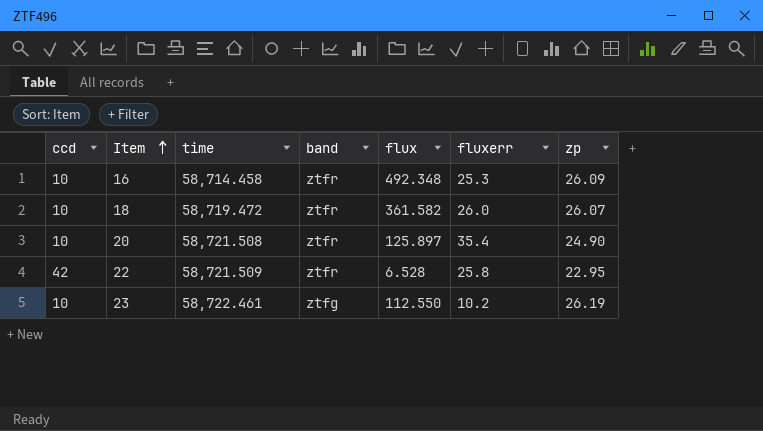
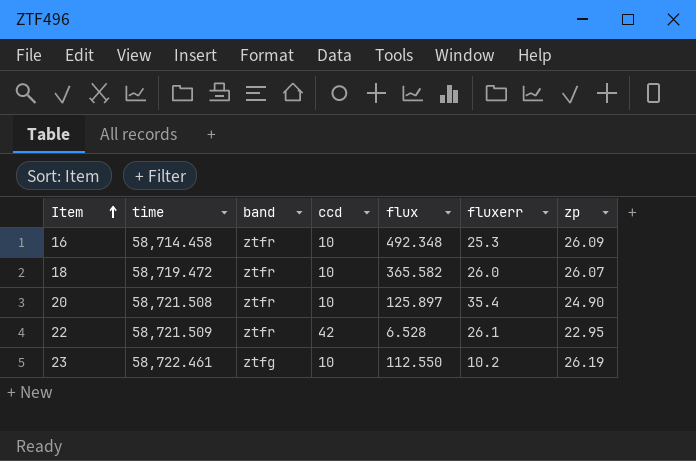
column ccd | position: 1 -> 4
18 | flux: 361.582 -> 365.582
22 | fluxerr: 25.8 -> 26.1

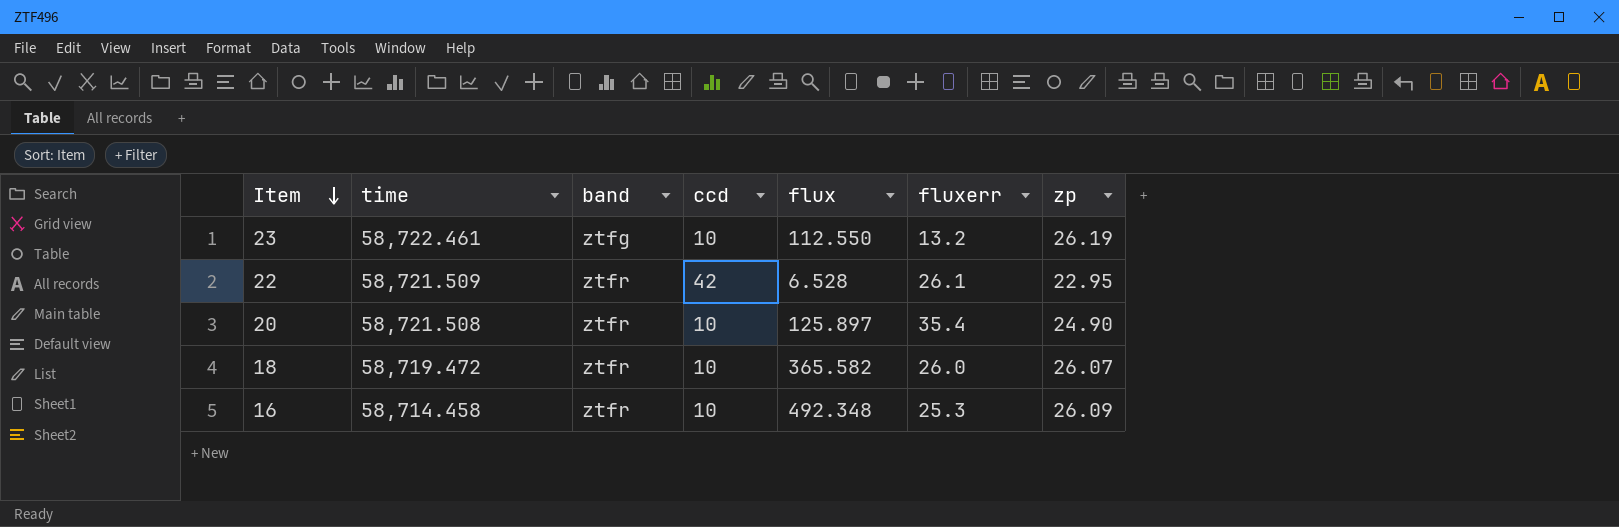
row order: Item ascending -> Item descending
23 | fluxerr: 10.2 -> 13.2

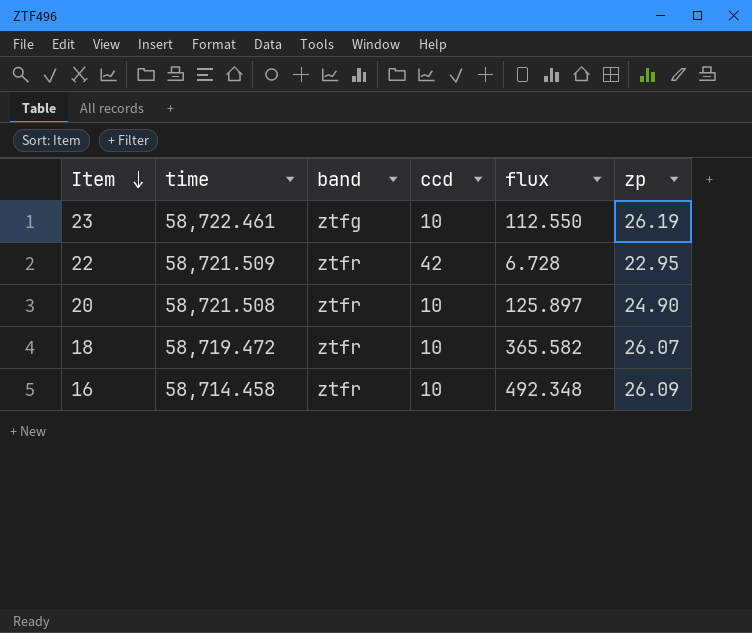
column fluxerr | position: 6 -> none
22 | flux: 6.528 -> 6.728

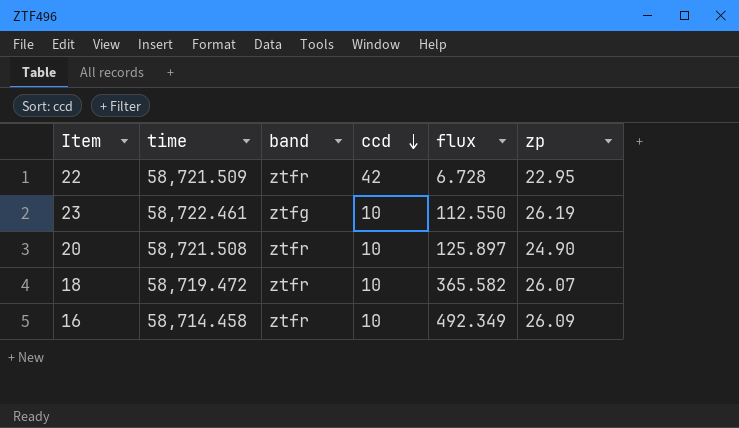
row order: Item descending -> ccd descending
16 | flux: 492.348 -> 492.349

